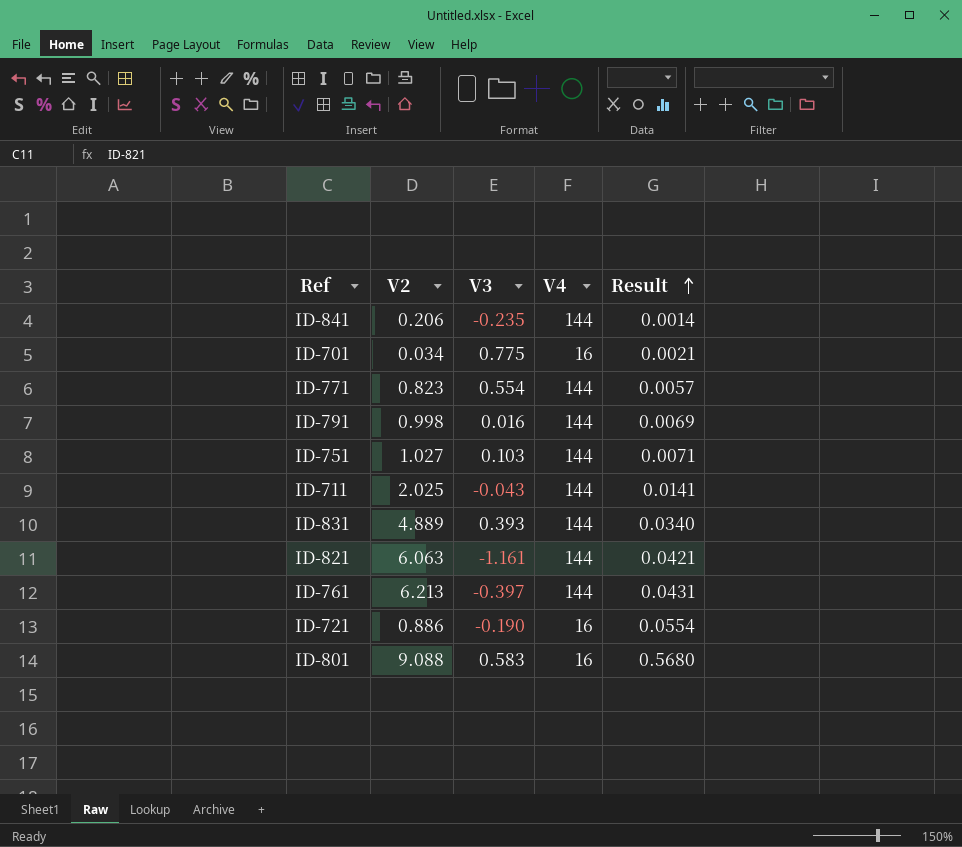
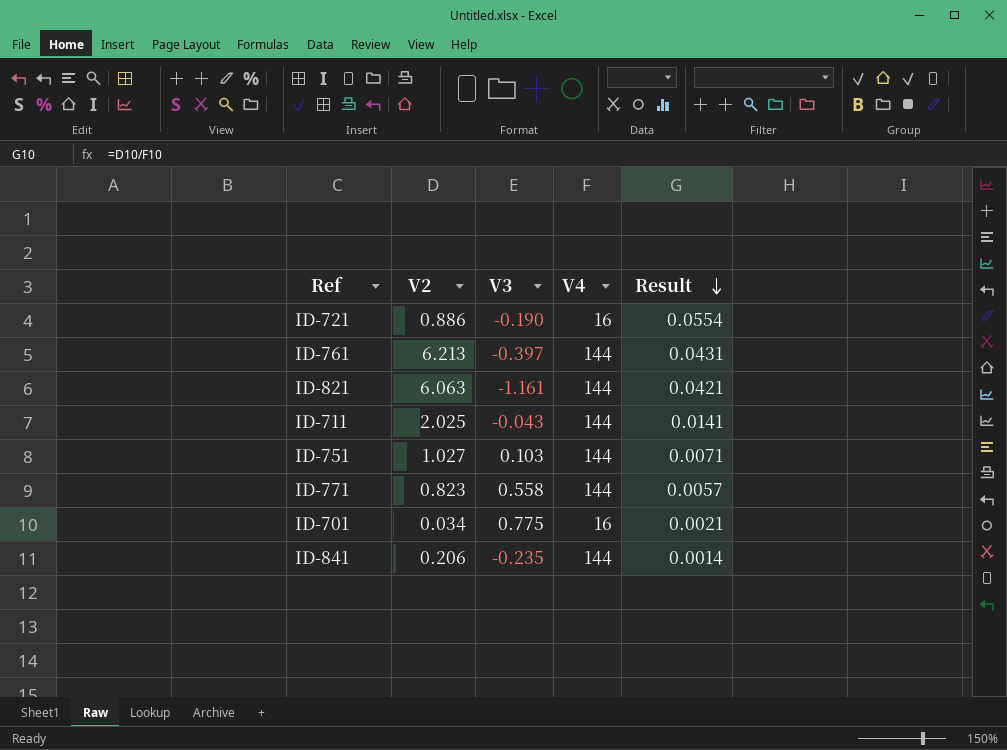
row order: Result ascending -> Result descending
row ID-791: 0.998 | 0.016 | 144 | 0.0069 -> none
row ID-831: 4.889 | 0.393 | 144 | 0.0340 -> none
row ID-801: 9.088 | 0.583 | 16 | 0.5680 -> none
ID-771 | V3: 0.554 -> 0.558

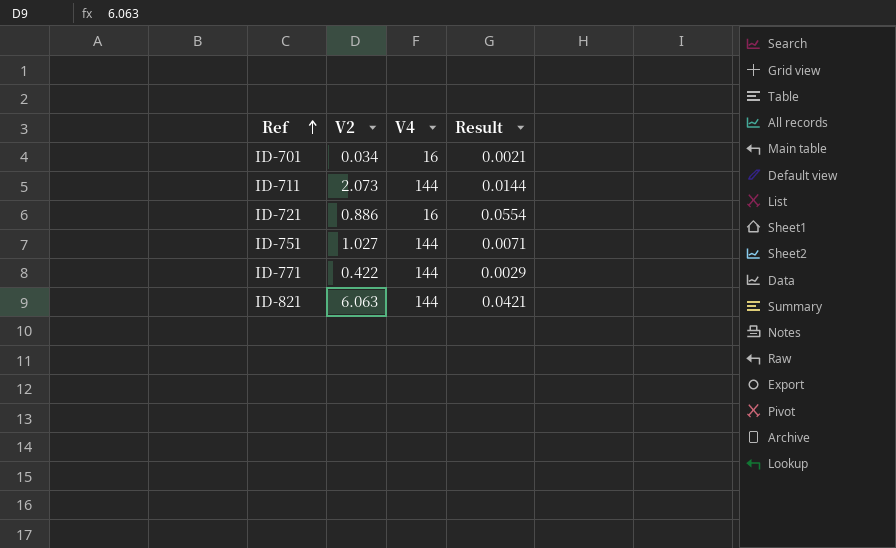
row order: Result descending -> Ref ascending
column V3 | position: 3 -> none
row ID-761: 6.213 | -0.397 | 144 | 0.0431 -> none
row ID-841: 0.206 | -0.235 | 144 | 0.0014 -> none
ID-711 | V2: 2.025 -> 2.073
ID-711 | Result: 0.0141 -> 0.0144
ID-771 | V2: 0.823 -> 0.422
ID-771 | Result: 0.0057 -> 0.0029

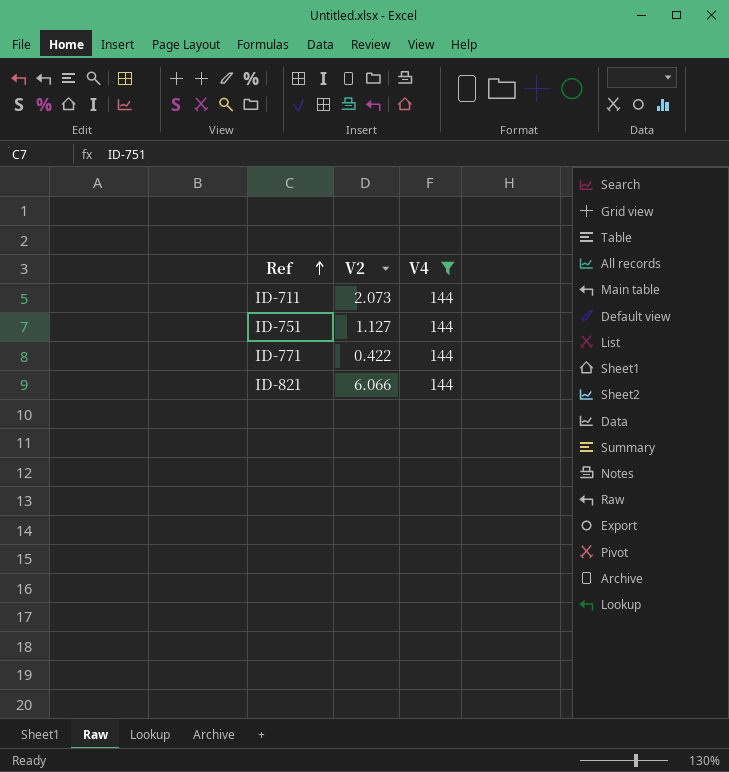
filter: none -> V4 = 144
column Result | formula: [V2] / [V4] -> none
ID-751 | V2: 1.027 -> 1.127
ID-821 | V2: 6.063 -> 6.066

